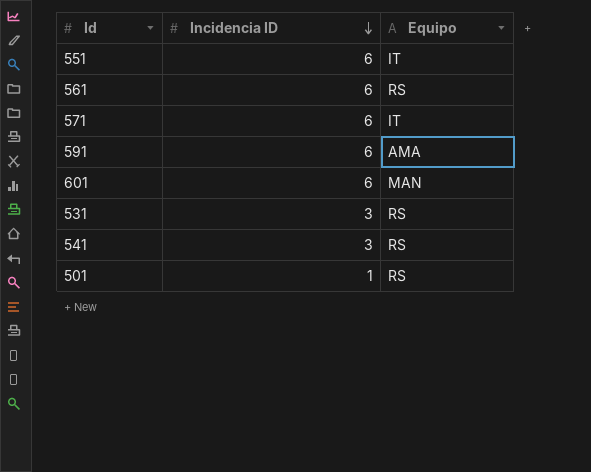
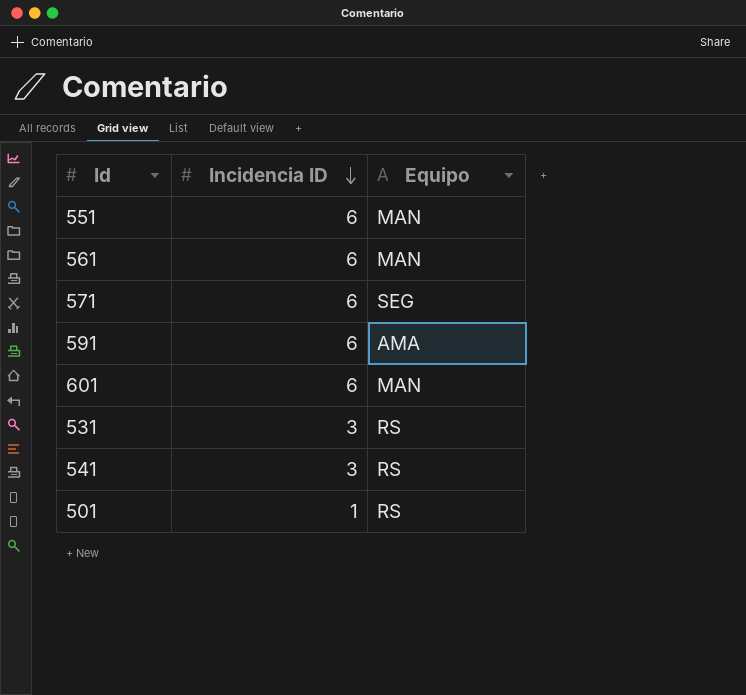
551 | Equipo: IT -> MAN
561 | Equipo: RS -> MAN
571 | Equipo: IT -> SEG

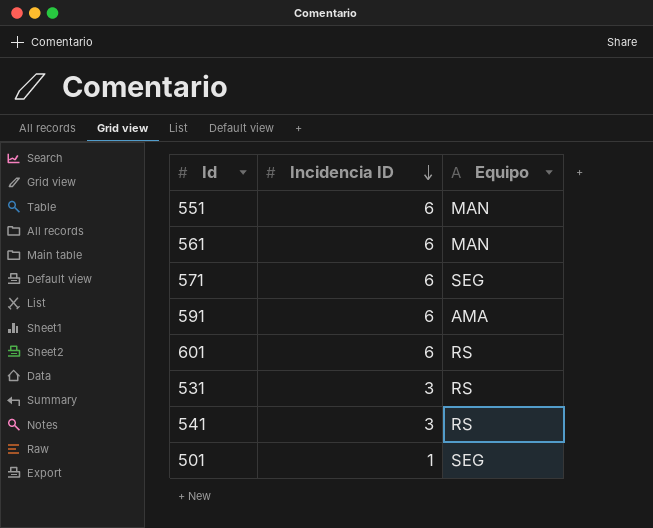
601 | Equipo: MAN -> RS
501 | Equipo: RS -> SEG

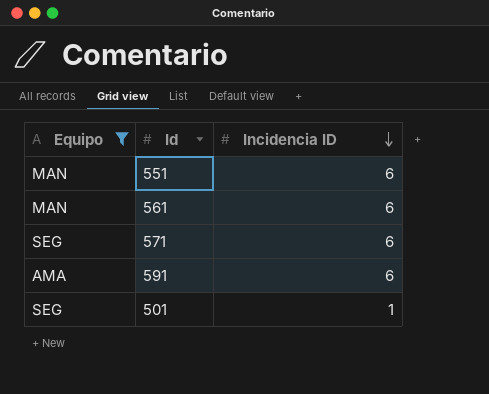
filter: none -> Equipo != RS
column Equipo | position: 3 -> 1

